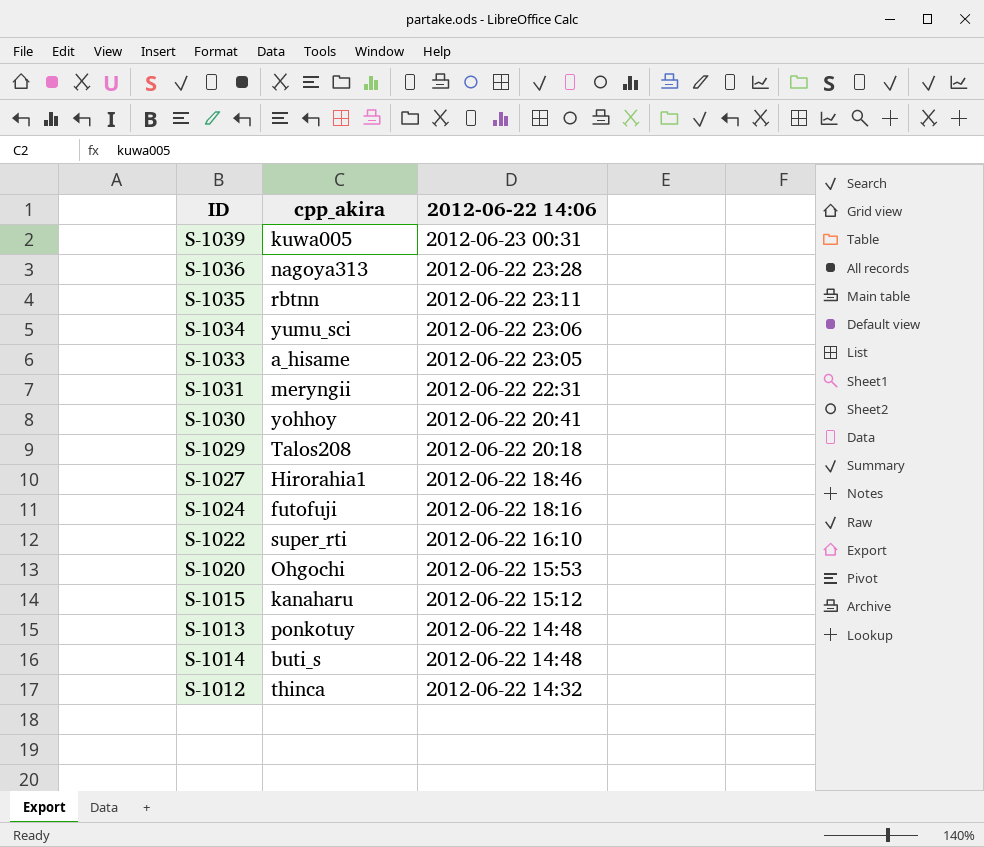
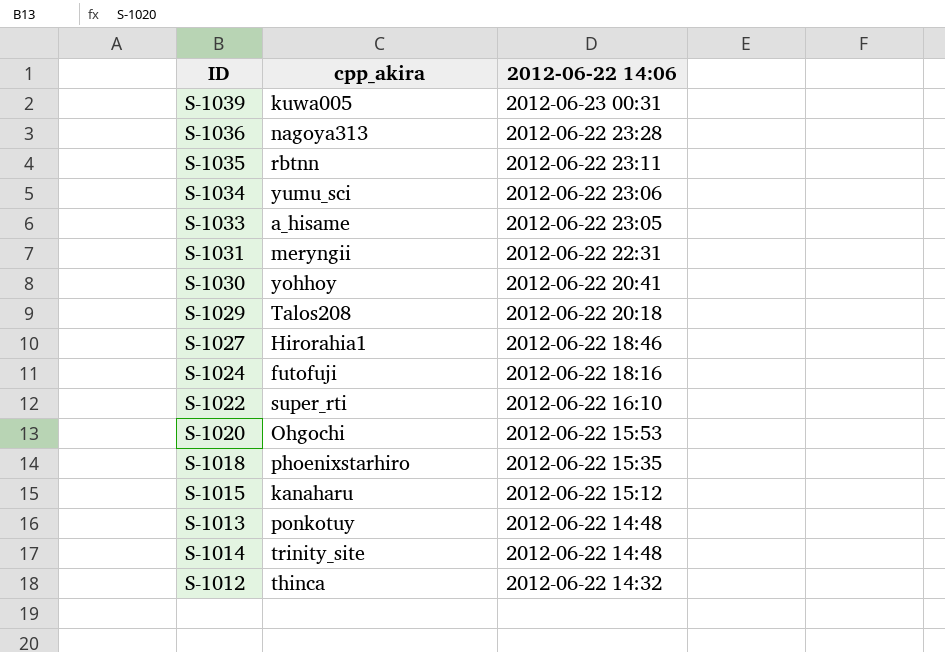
row S-1018: none -> phoenixstarhiro | 2012-06-22 15:35
S-1014 | cpp_akira: buti_s -> trinity_site

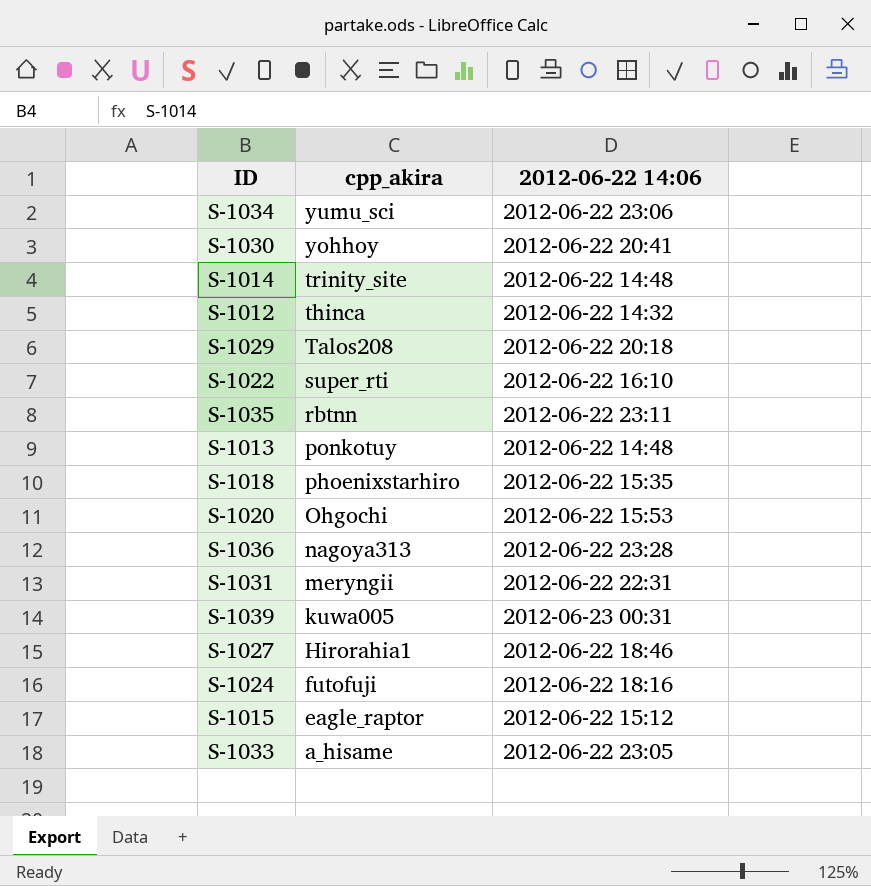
row order: 2012-06-22 14:06 descending -> cpp_akira descending
S-1015 | cpp_akira: kanaharu -> eagle_raptor

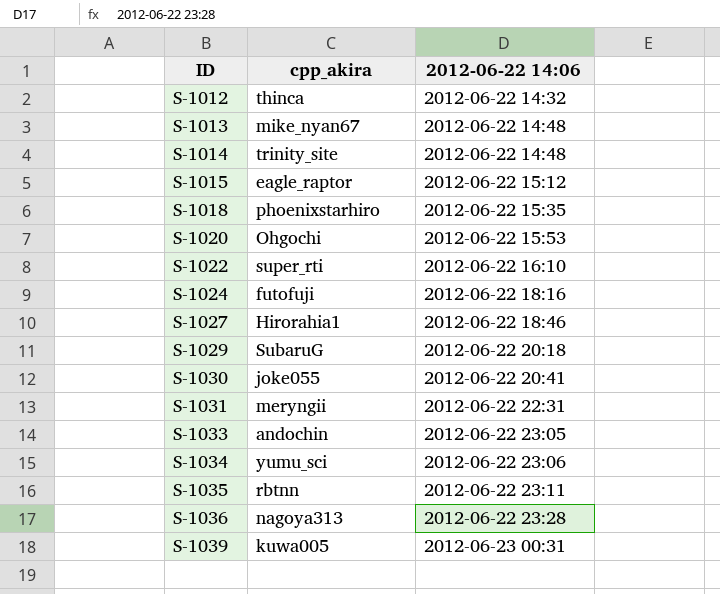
row order: cpp_akira descending -> ID ascending
S-1013 | cpp_akira: ponkotuy -> mike_nyan67
S-1029 | cpp_akira: Talos208 -> SubaruG
S-1030 | cpp_akira: yohhoy -> joke055
S-1033 | cpp_akira: a_hisame -> andochin

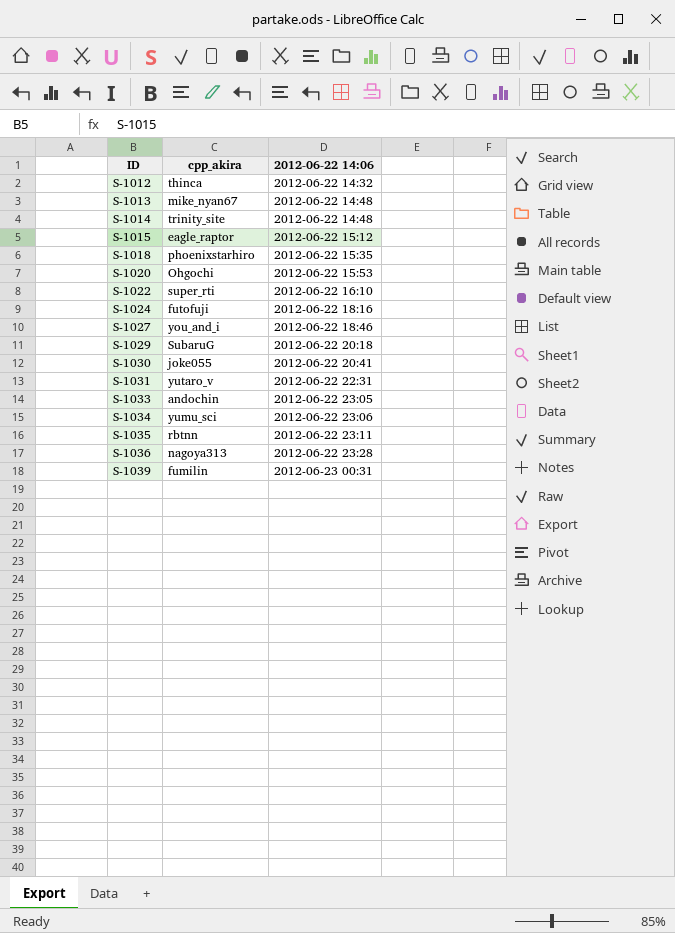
S-1027 | cpp_akira: Hirorahia1 -> you_and_i
S-1031 | cpp_akira: meryngii -> yutaro_v
S-1039 | cpp_akira: kuwa005 -> fumilin

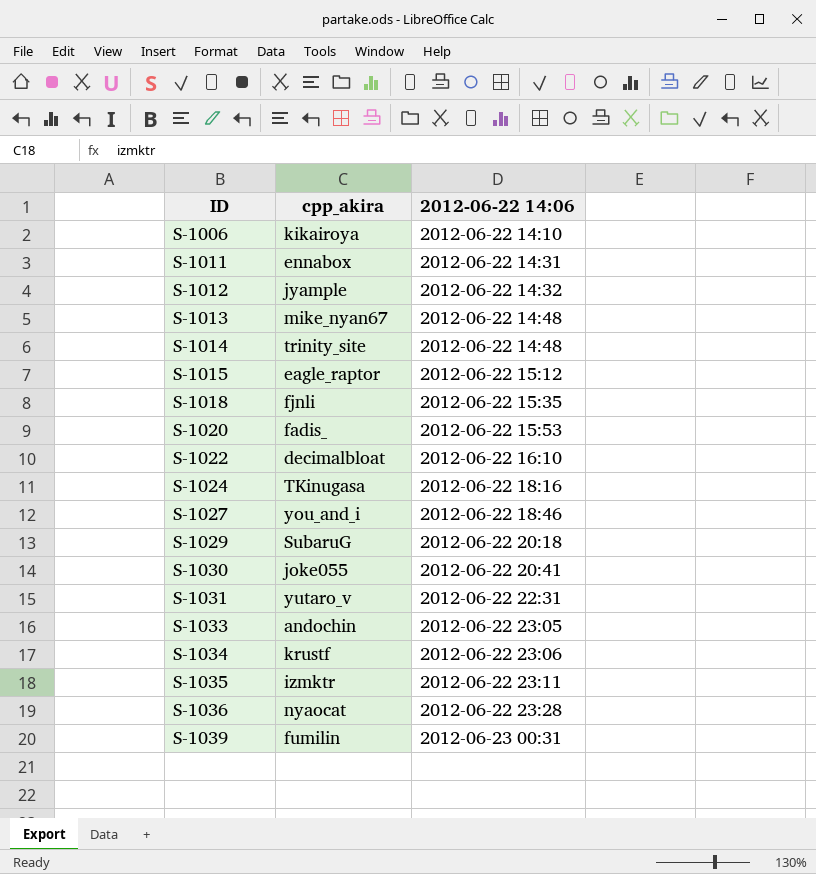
row S-1006: none -> kikairoya | 2012-06-22 14:10
row S-1011: none -> ennabox | 2012-06-22 14:31
S-1012 | cpp_akira: thinca -> jyample
S-1018 | cpp_akira: phoenixstarhiro -> fjnli
S-1020 | cpp_akira: Ohgochi -> fadis_
S-1022 | cpp_akira: super_rti -> decimalbloat
S-1024 | cpp_akira: futofuji -> TKinugasa
S-1034 | cpp_akira: yumu_sci -> krustf
S-1035 | cpp_akira: rbtnn -> izmktr
S-1036 | cpp_akira: nagoya313 -> nyaocat

